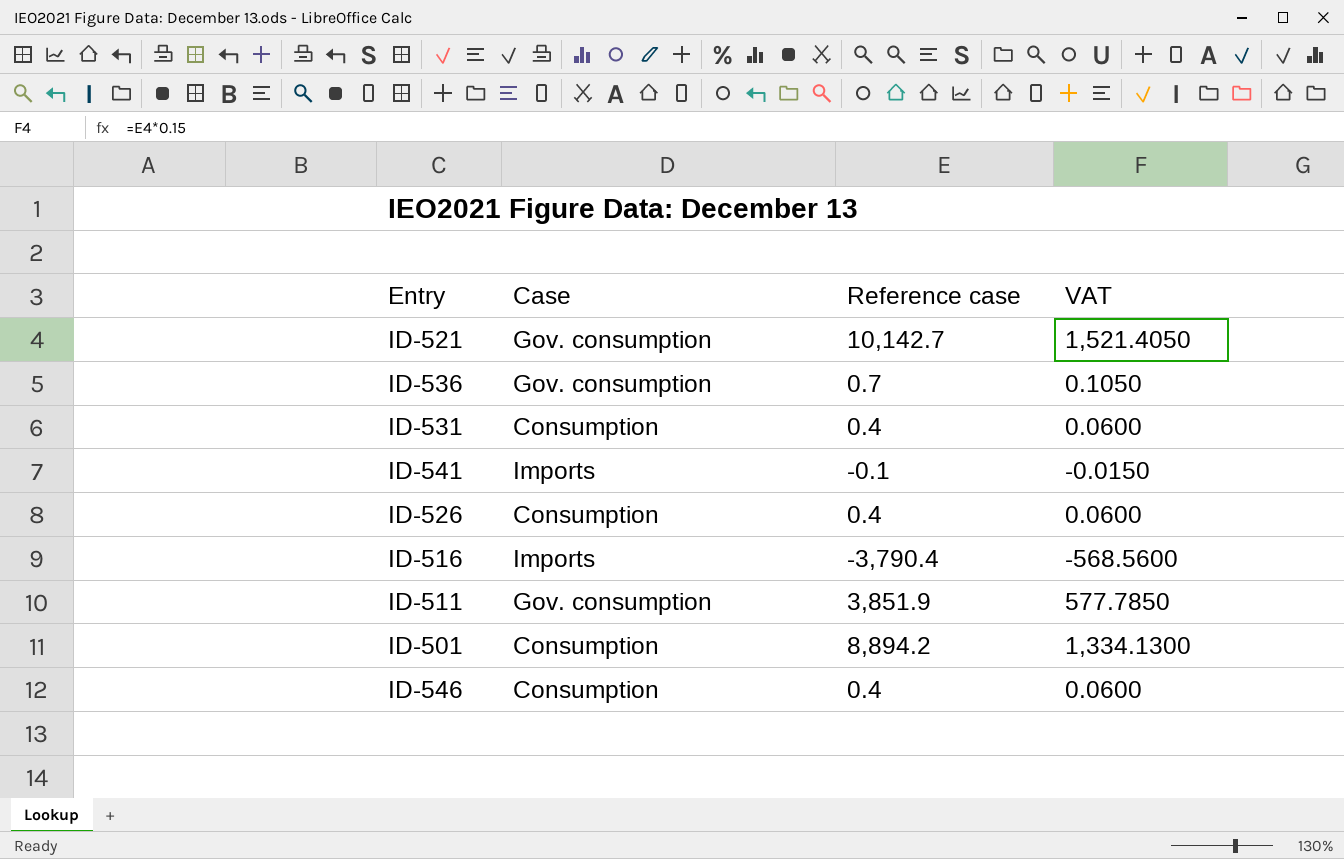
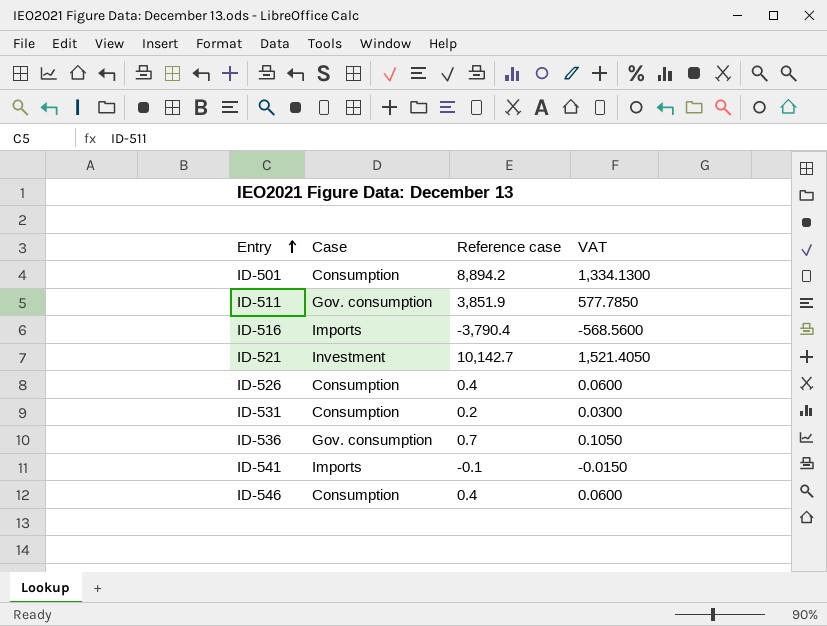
row order: none -> Entry ascending
ID-521 | Case: Gov. consumption -> Investment
ID-531 | Reference case: 0.4 -> 0.2
ID-531 | VAT: 0.0600 -> 0.0300

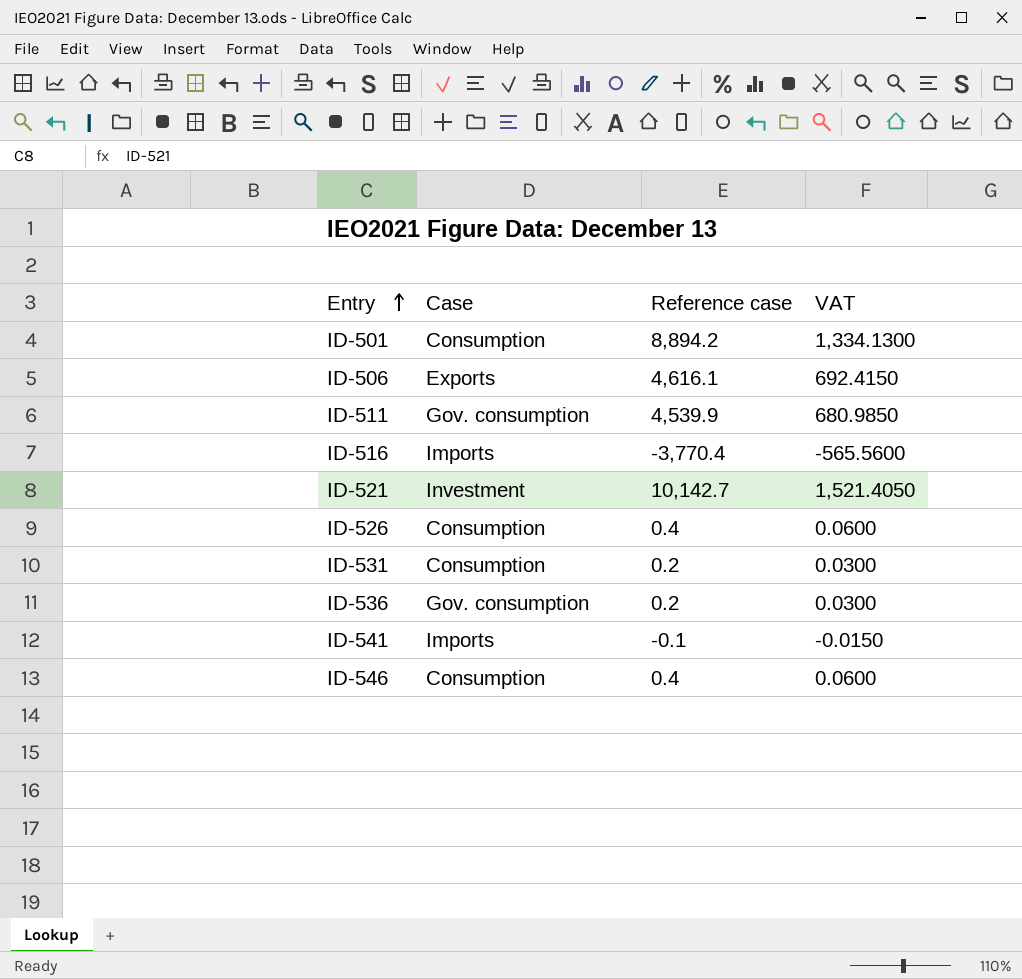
row ID-506: none -> Exports | 4,616.1 | 692.4150
ID-511 | Reference case: 3,851.9 -> 4,539.9
ID-511 | VAT: 577.7850 -> 680.9850
ID-516 | Reference case: -3,790.4 -> -3,770.4
ID-516 | VAT: -568.5600 -> -565.5600
ID-536 | Reference case: 0.7 -> 0.2
ID-536 | VAT: 0.1050 -> 0.0300

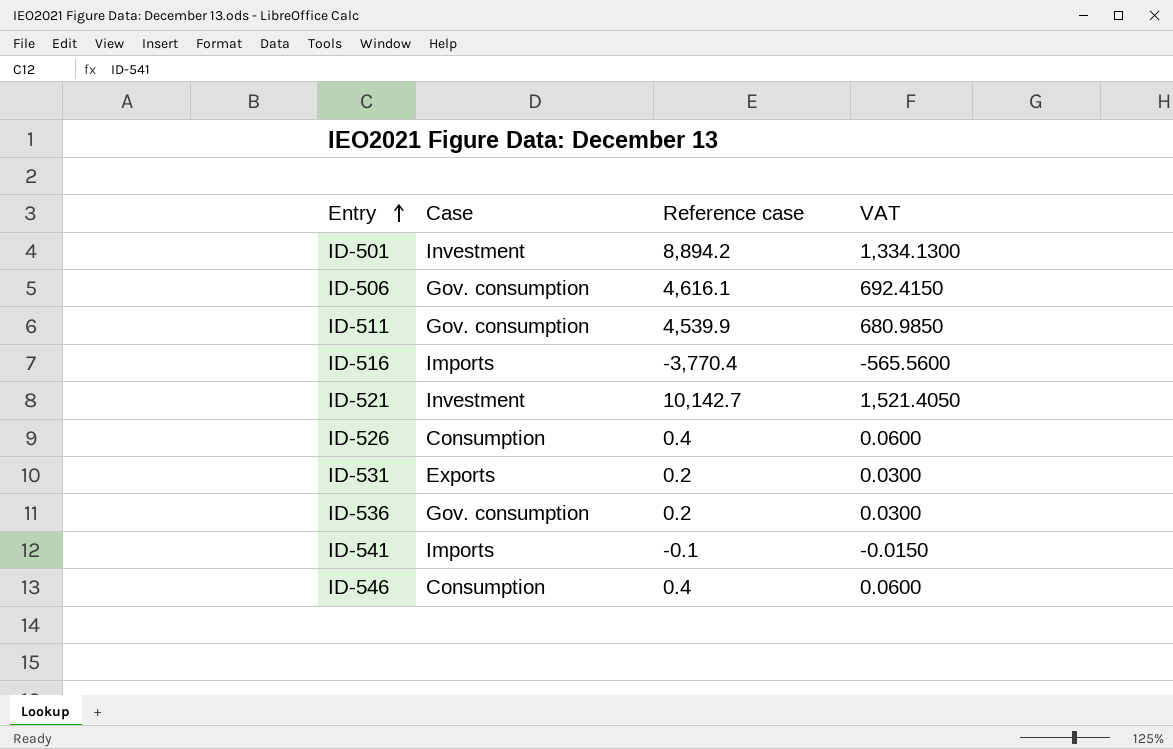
ID-501 | Case: Consumption -> Investment
ID-506 | Case: Exports -> Gov. consumption
ID-531 | Case: Consumption -> Exports

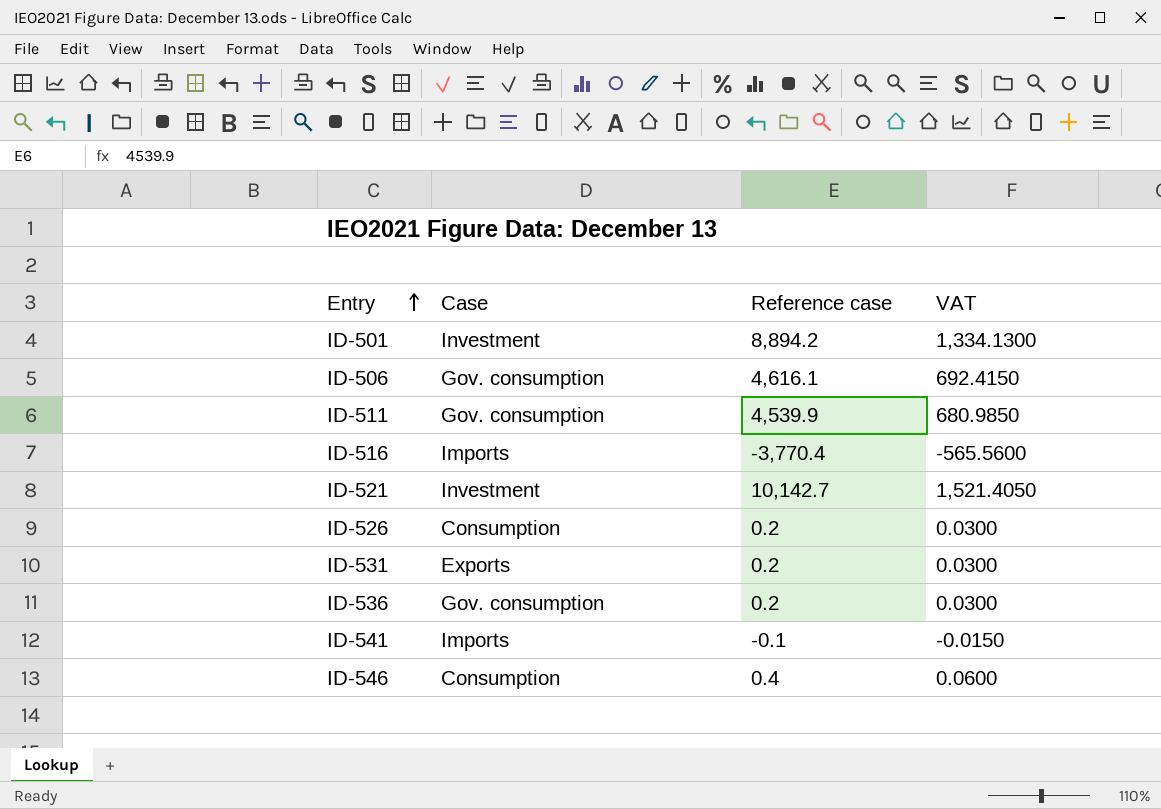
ID-526 | Reference case: 0.4 -> 0.2
ID-526 | VAT: 0.0600 -> 0.0300

